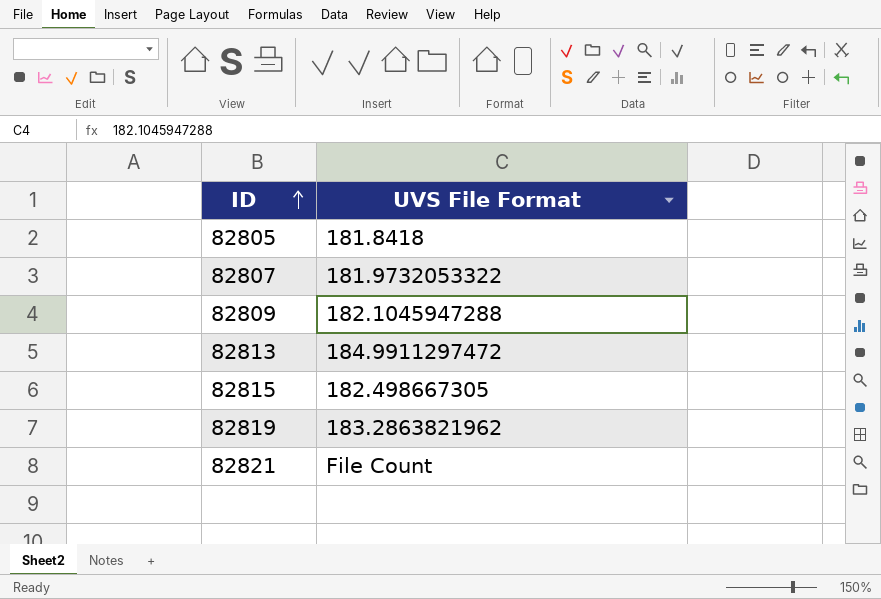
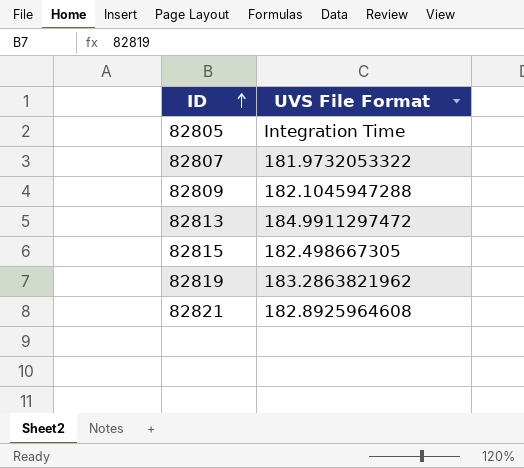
82805 | UVS File Format: 181.8418 -> Integration Time
82821 | UVS File Format: File Count -> 182.8925964608

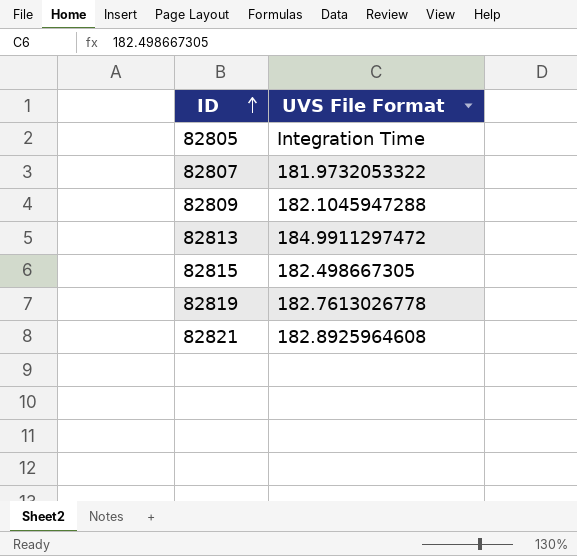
82819 | UVS File Format: 183.2863821962 -> 182.7613026778

